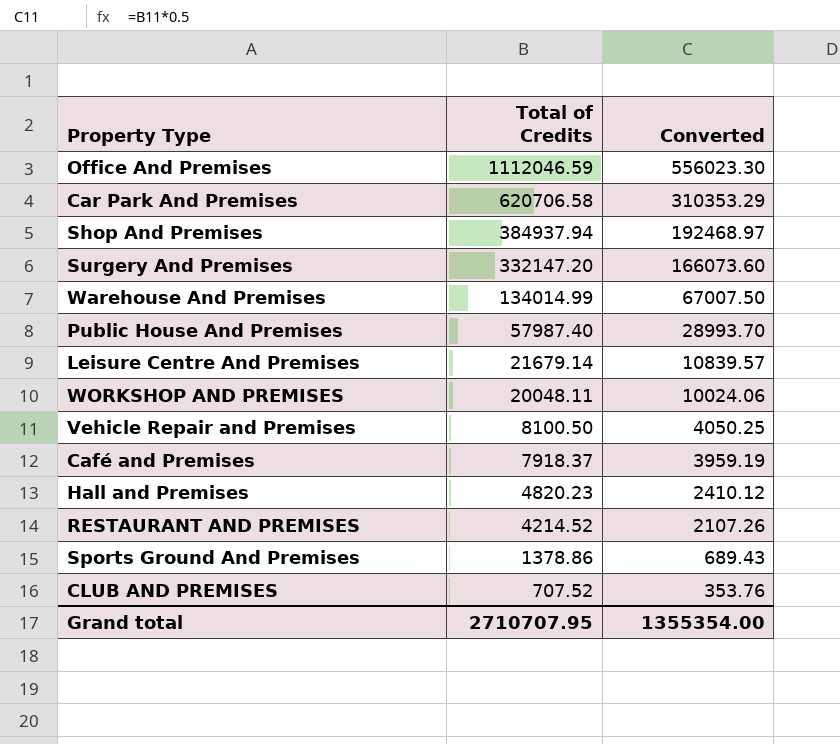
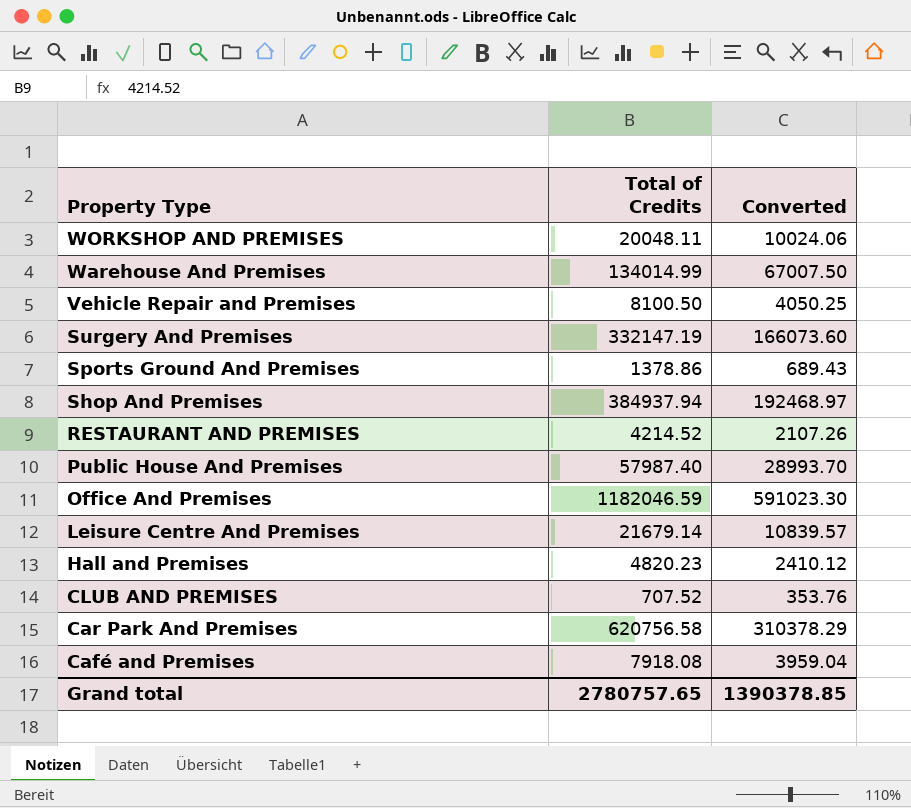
row order: Total of Credits descending -> Property Type descending
Surgery And Premises | Total of Credits: 332147.20 -> 332147.19
Office And Premises | Total of Credits: 1112046.59 -> 1182046.59
Office And Premises | Converted: 556023.30 -> 591023.30
Car Park And Premises | Total of Credits: 620706.58 -> 620756.58
Car Park And Premises | Converted: 310353.29 -> 310378.29
Café and Premises | Total of Credits: 7918.37 -> 7918.08
Café and Premises | Converted: 3959.19 -> 3959.04
Grand total | Total of Credits: 2710707.95 -> 2780757.65
Grand total | Converted: 1355354.00 -> 1390378.85

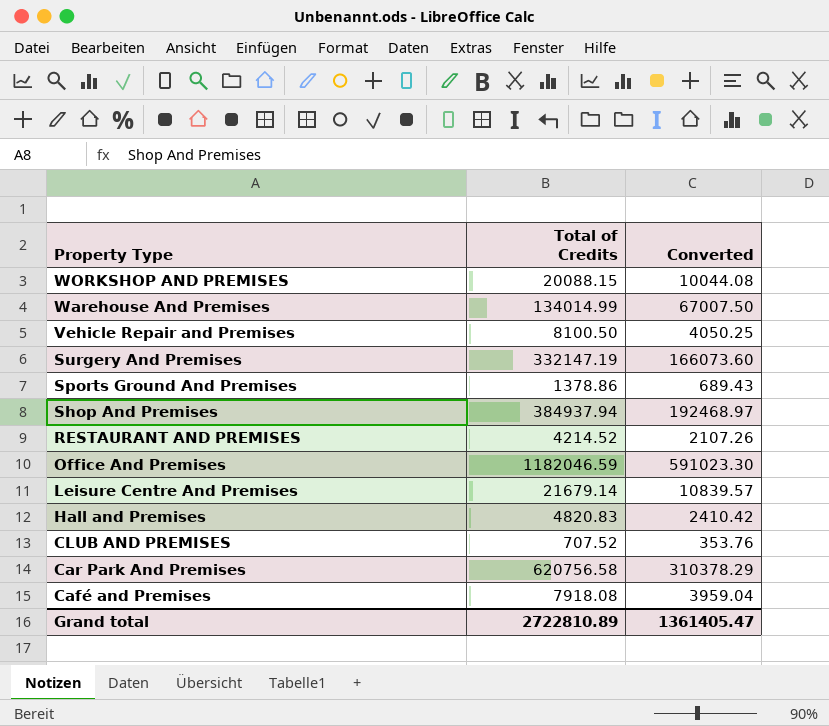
row Public House And Premises: 57987.40 | 28993.70 -> none
WORKSHOP AND PREMISES | Total of Credits: 20048.11 -> 20088.15
WORKSHOP AND PREMISES | Converted: 10024.06 -> 10044.08
Hall and Premises | Total of Credits: 4820.23 -> 4820.83
Hall and Premises | Converted: 2410.12 -> 2410.42
Grand total | Total of Credits: 2780757.65 -> 2722810.89
Grand total | Converted: 1390378.85 -> 1361405.47

